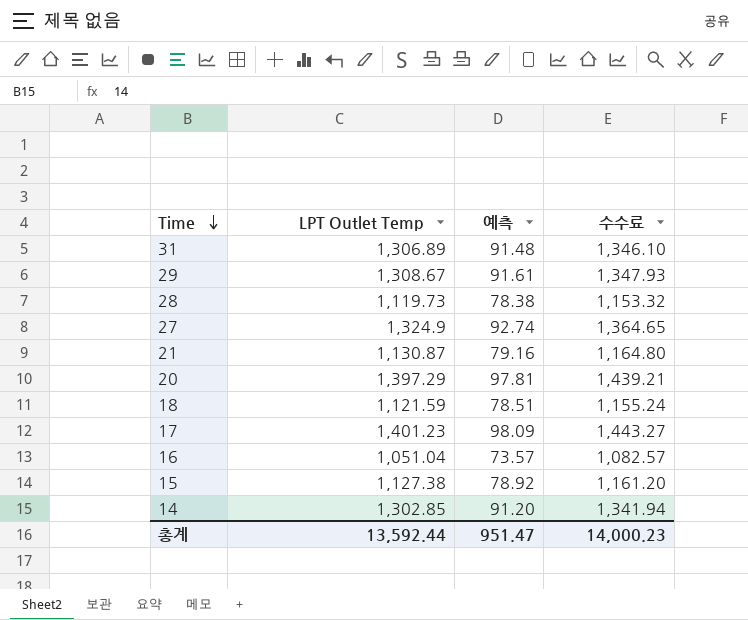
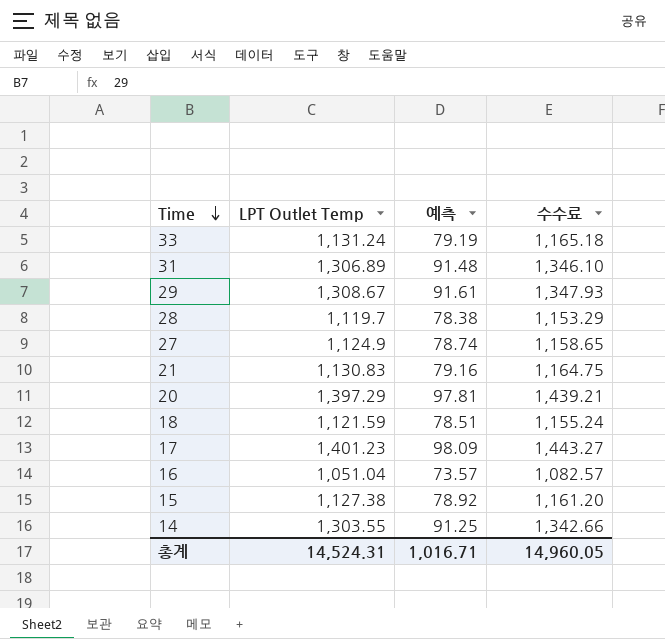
row 33: none -> 1,131.24 | 79.19 | 1,165.18
28 | LPT Outlet Temp: 1,119.73 -> 1,119.7
28 | 수수료: 1,153.32 -> 1,153.29
27 | LPT Outlet Temp: 1,324.9 -> 1,124.9
27 | 예측: 92.74 -> 78.74
27 | 수수료: 1,364.65 -> 1,158.65
21 | LPT Outlet Temp: 1,130.87 -> 1,130.83
21 | 수수료: 1,164.80 -> 1,164.75
14 | LPT Outlet Temp: 1,302.85 -> 1,303.55
14 | 예측: 91.20 -> 91.25
14 | 수수료: 1,341.94 -> 1,342.66
총계 | LPT Outlet Temp: 13,592.44 -> 14,524.31
총계 | 예측: 951.47 -> 1,016.71
총계 | 수수료: 14,000.23 -> 14,960.05

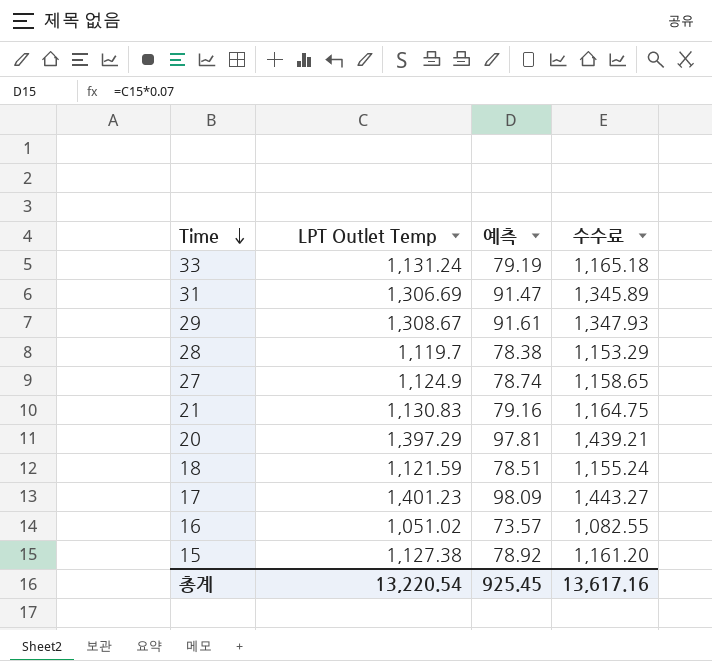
row 14: 1,303.55 | 91.25 | 1,342.66 -> none
31 | LPT Outlet Temp: 1,306.89 -> 1,306.69
31 | 예측: 91.48 -> 91.47
31 | 수수료: 1,346.10 -> 1,345.89
16 | LPT Outlet Temp: 1,051.04 -> 1,051.02
16 | 수수료: 1,082.57 -> 1,082.55
총계 | LPT Outlet Temp: 14,524.31 -> 13,220.54
총계 | 예측: 1,016.71 -> 925.45
총계 | 수수료: 14,960.05 -> 13,617.16

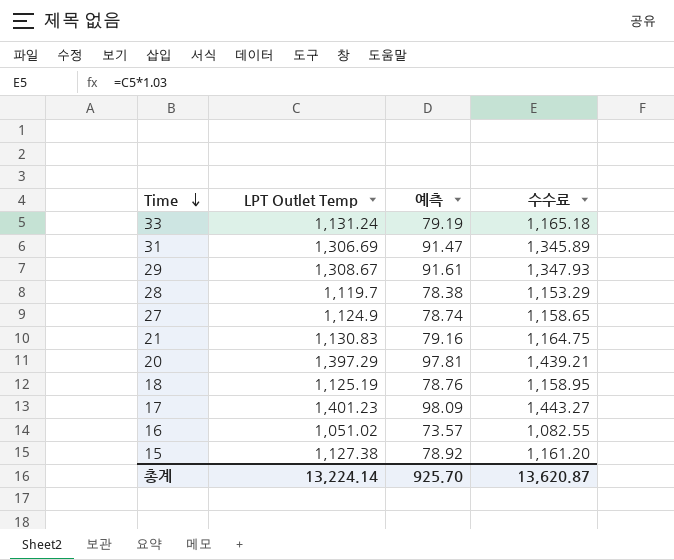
18 | LPT Outlet Temp: 1,121.59 -> 1,125.19
18 | 예측: 78.51 -> 78.76
18 | 수수료: 1,155.24 -> 1,158.95
총계 | LPT Outlet Temp: 13,220.54 -> 13,224.14
총계 | 예측: 925.45 -> 925.70
총계 | 수수료: 13,617.16 -> 13,620.87

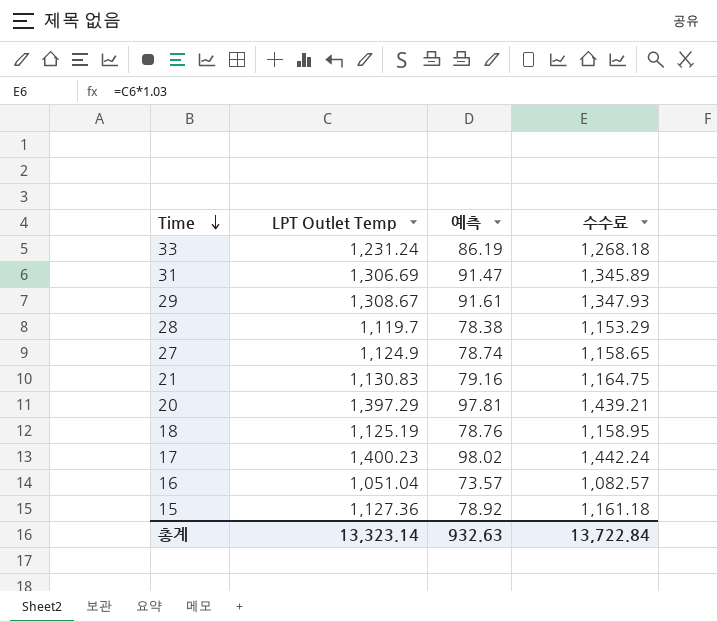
33 | LPT Outlet Temp: 1,131.24 -> 1,231.24
33 | 예측: 79.19 -> 86.19
33 | 수수료: 1,165.18 -> 1,268.18
17 | LPT Outlet Temp: 1,401.23 -> 1,400.23
17 | 예측: 98.09 -> 98.02
17 | 수수료: 1,443.27 -> 1,442.24
16 | LPT Outlet Temp: 1,051.02 -> 1,051.04
16 | 수수료: 1,082.55 -> 1,082.57
15 | LPT Outlet Temp: 1,127.38 -> 1,127.36
15 | 수수료: 1,161.20 -> 1,161.18
총계 | LPT Outlet Temp: 13,224.14 -> 13,323.14
총계 | 예측: 925.70 -> 932.63
총계 | 수수료: 13,620.87 -> 13,722.84

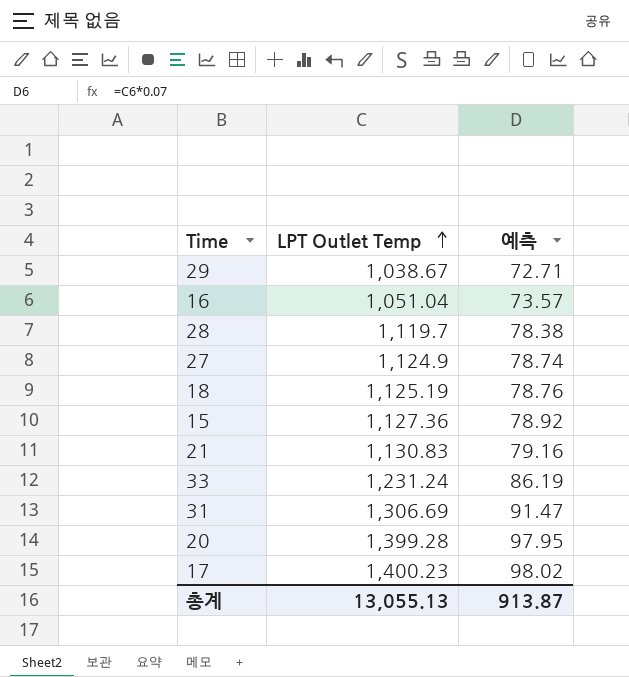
row order: Time descending -> LPT Outlet Temp ascending
column 수수료 | formula: [LPT Outlet Temp] * 1.03 -> none
29 | LPT Outlet Temp: 1,308.67 -> 1,038.67
29 | 예측: 91.61 -> 72.71
20 | LPT Outlet Temp: 1,397.29 -> 1,399.28
20 | 예측: 97.81 -> 97.95
총계 | LPT Outlet Temp: 13,323.14 -> 13,055.13
총계 | 예측: 932.63 -> 913.87

